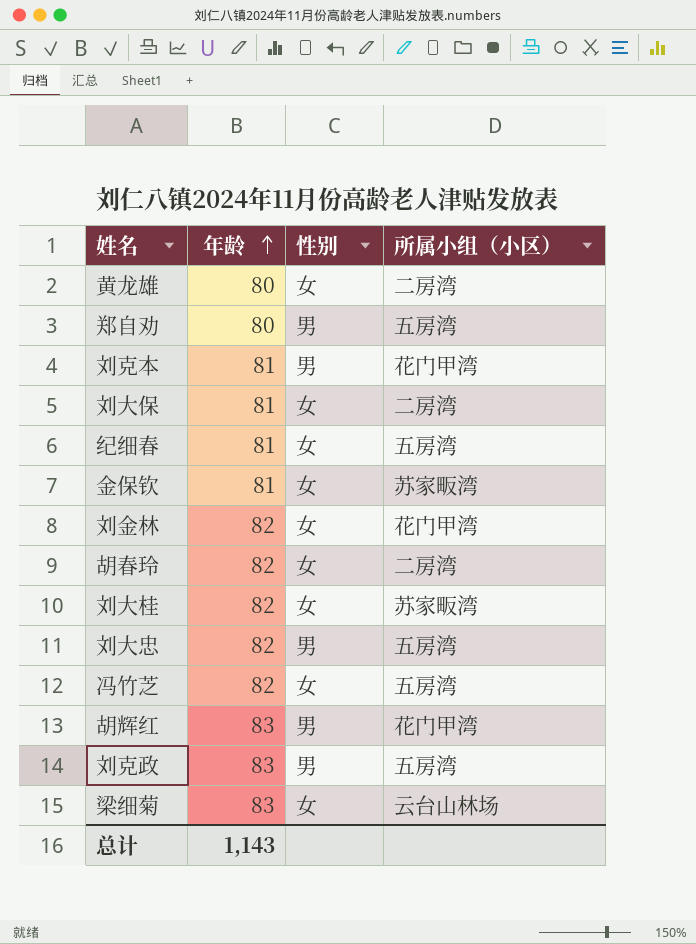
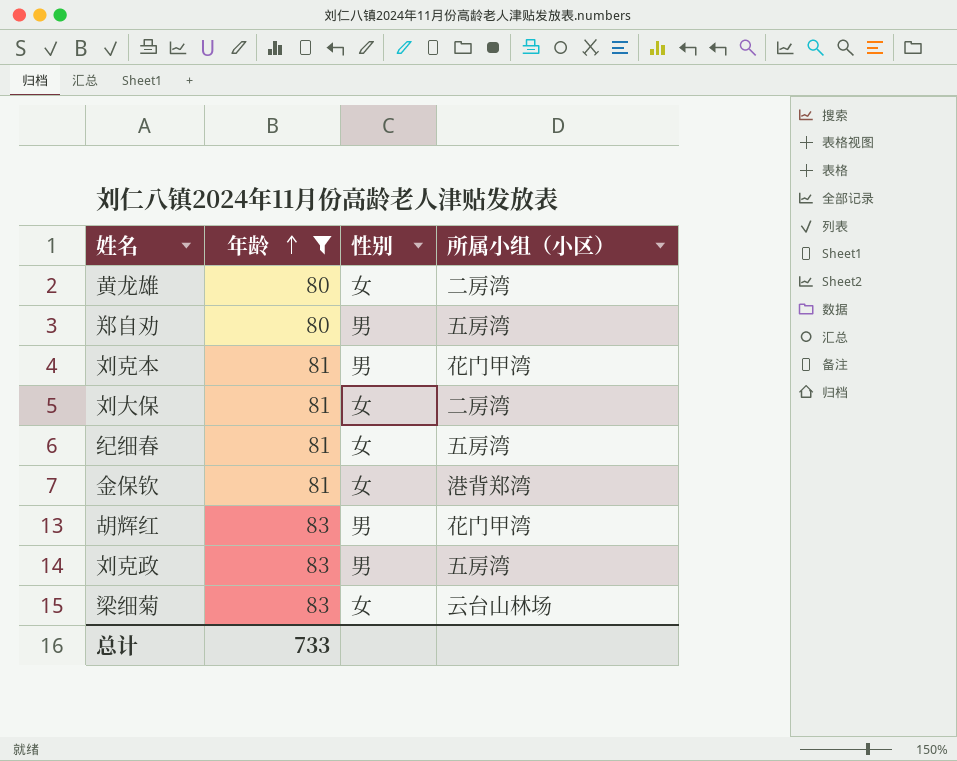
filter: none -> 年龄 != 82
金保钦 | 所属小组（小区）: 苏家畈湾 -> 港背郑湾
总计 | 年龄: 1,143 -> 733

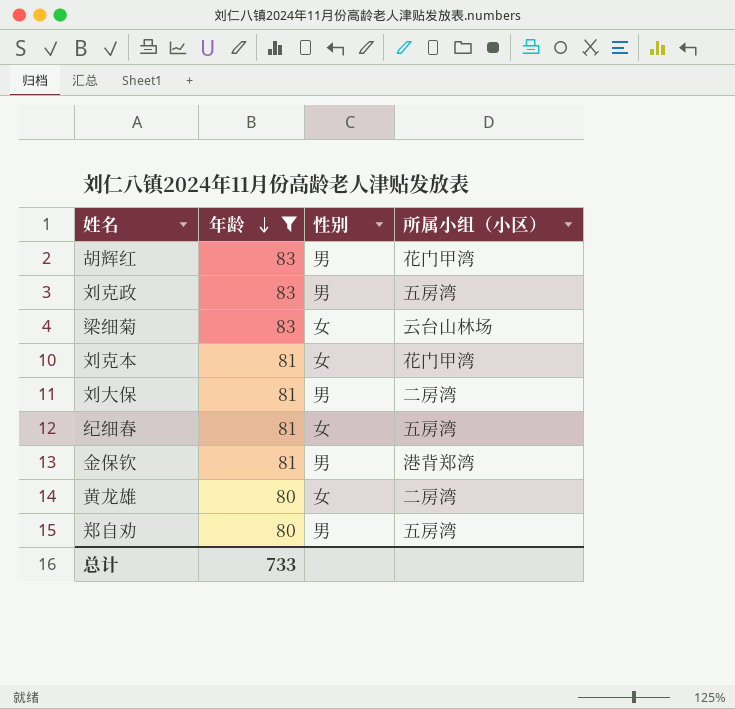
row order: 年龄 ascending -> 年龄 descending
刘克本 | 性别: 男 -> 女
刘大保 | 性别: 女 -> 男
金保钦 | 性别: 女 -> 男

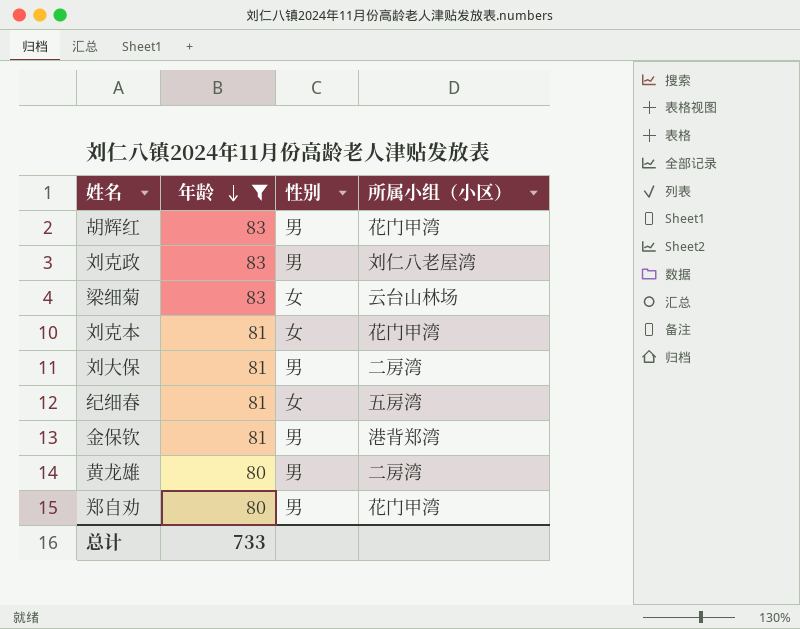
刘克政 | 所属小组（小区）: 五房湾 -> 刘仁八老屋湾
黄龙雄 | 性别: 女 -> 男
郑自劝 | 所属小组（小区）: 五房湾 -> 花门甲湾

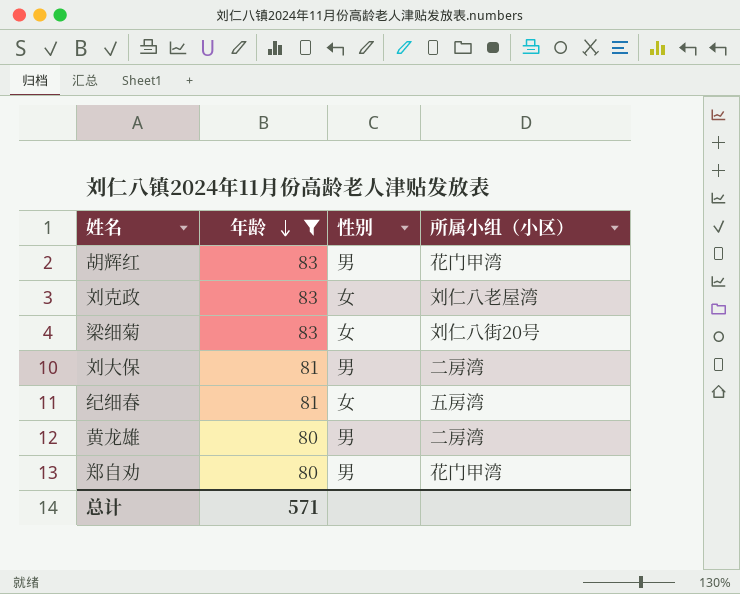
row 刘克本: 81 | 女 | 花门甲湾 -> none
row 金保钦: 81 | 男 | 港背郑湾 -> none
刘克政 | 性别: 男 -> 女
梁细菊 | 所属小组（小区）: 云台山林场 -> 刘仁八街20号
总计 | 年龄: 733 -> 571

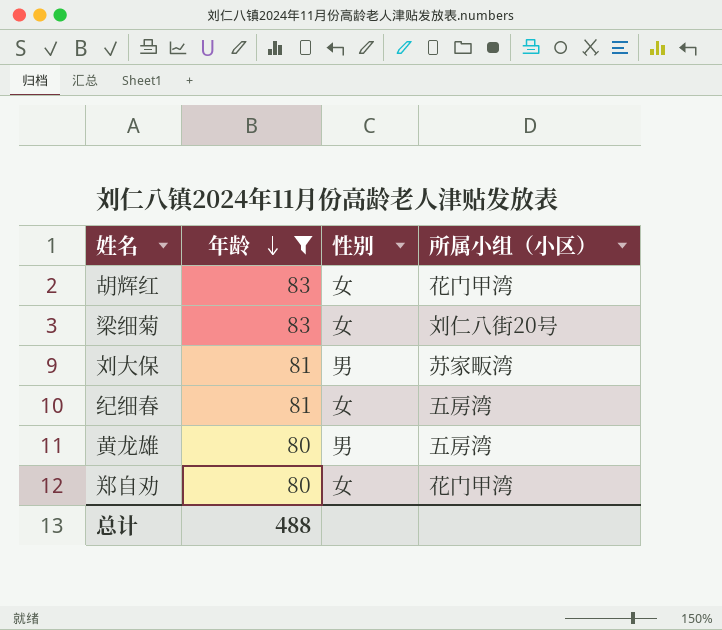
row 刘克政: 83 | 女 | 刘仁八老屋湾 -> none
胡辉红 | 性别: 男 -> 女
刘大保 | 所属小组（小区）: 二房湾 -> 苏家畈湾
黄龙雄 | 所属小组（小区）: 二房湾 -> 五房湾
郑自劝 | 性别: 男 -> 女
总计 | 年龄: 571 -> 488

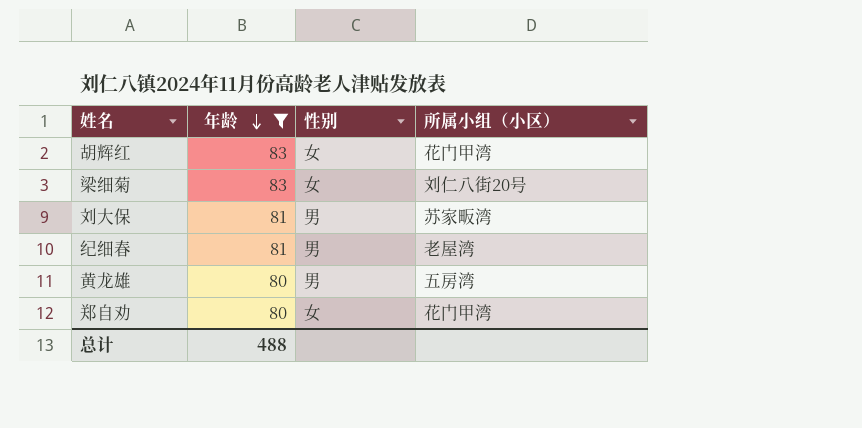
纪细春 | 性别: 女 -> 男
纪细春 | 所属小组（小区）: 五房湾 -> 老屋湾

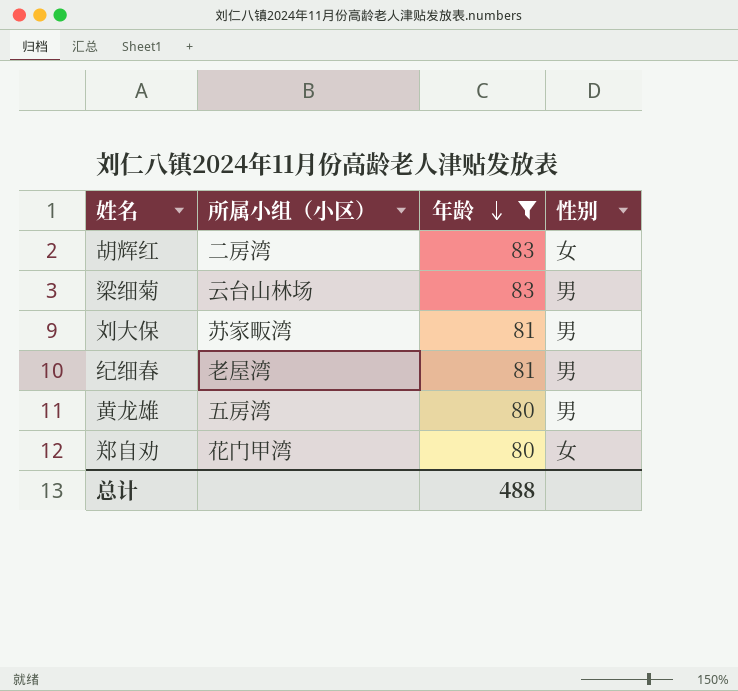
column 所属小组（小区） | position: 4 -> 2
胡辉红 | 所属小组（小区）: 花门甲湾 -> 二房湾
梁细菊 | 所属小组（小区）: 刘仁八街20号 -> 云台山林场
梁细菊 | 性别: 女 -> 男

